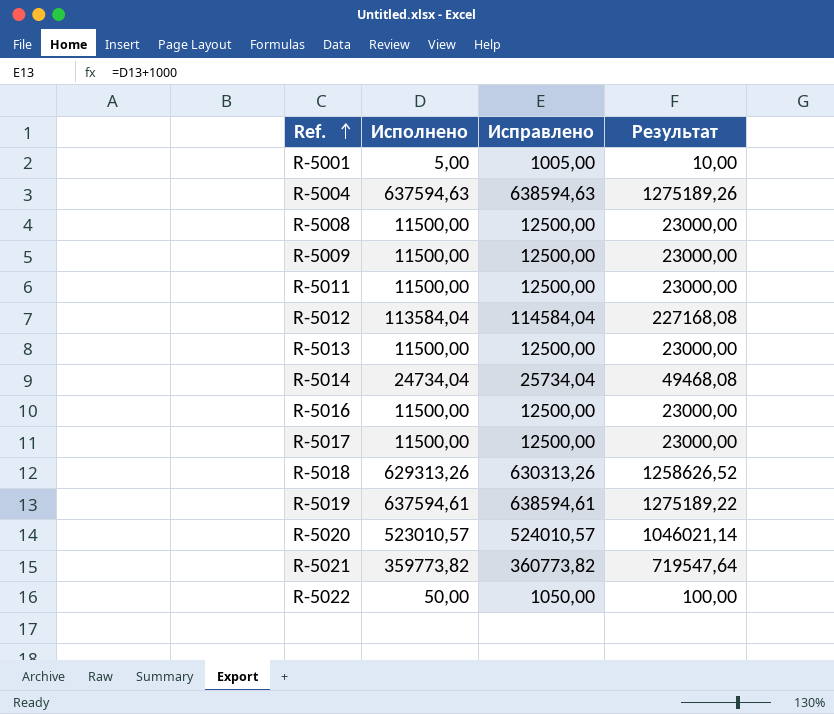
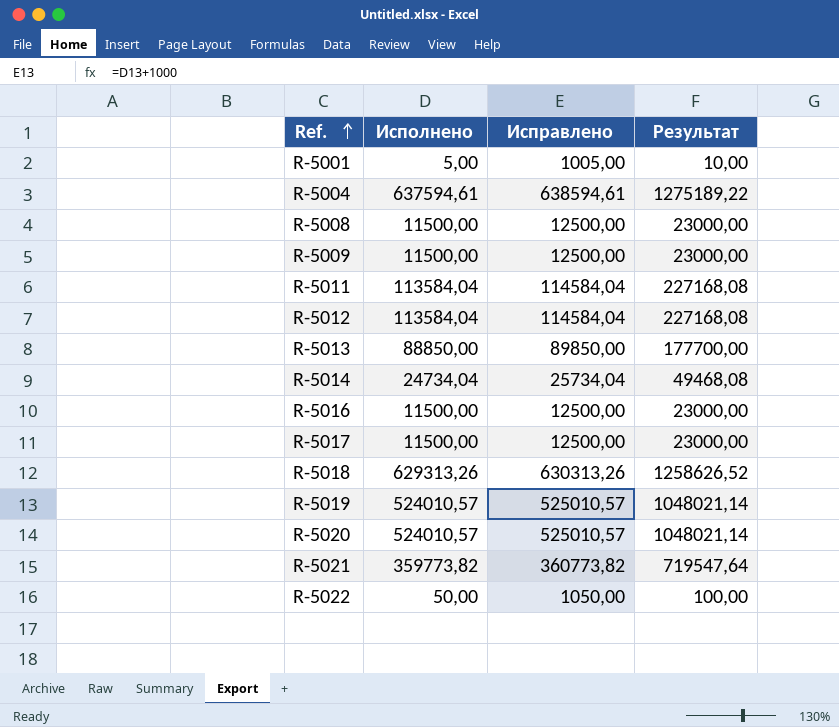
R-5004 | Исполнено: 637594,63 -> 637594,61
R-5004 | Исправлено: 638594,63 -> 638594,61
R-5004 | Результат: 1275189,26 -> 1275189,22
R-5011 | Исполнено: 11500,00 -> 113584,04
R-5011 | Исправлено: 12500,00 -> 114584,04
R-5011 | Результат: 23000,00 -> 227168,08
R-5013 | Исполнено: 11500,00 -> 88850,00
R-5013 | Исправлено: 12500,00 -> 89850,00
R-5013 | Результат: 23000,00 -> 177700,00
R-5019 | Исполнено: 637594,61 -> 524010,57
R-5019 | Исправлено: 638594,61 -> 525010,57
R-5019 | Результат: 1275189,22 -> 1048021,14
R-5020 | Исполнено: 523010,57 -> 524010,57
R-5020 | Исправлено: 524010,57 -> 525010,57
R-5020 | Результат: 1046021,14 -> 1048021,14

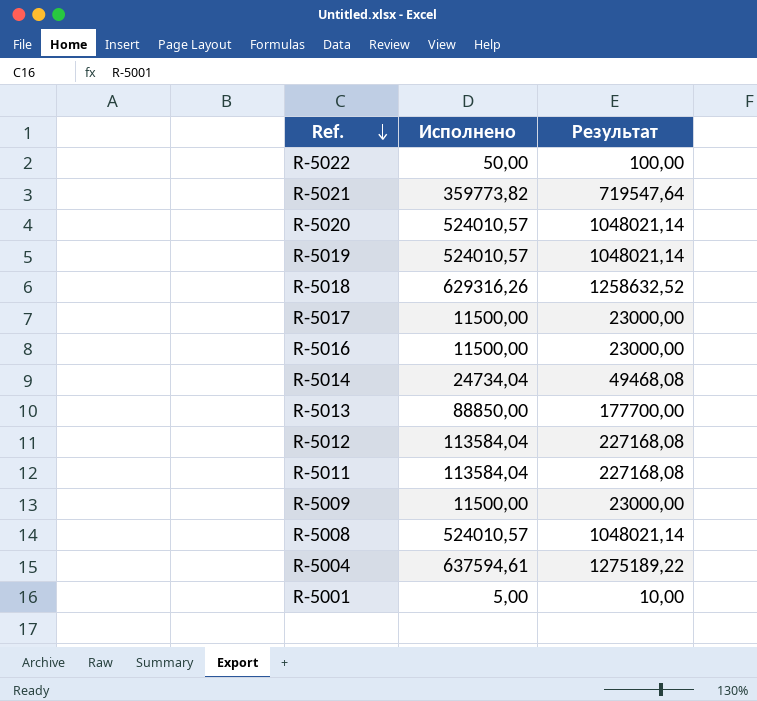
row order: Ref. ascending -> Ref. descending
column Исправлено | formula: [Исполнено] + 1000 -> none
R-5018 | Исполнено: 629313,26 -> 629316,26
R-5018 | Результат: 1258626,52 -> 1258632,52
R-5008 | Исполнено: 11500,00 -> 524010,57
R-5008 | Результат: 23000,00 -> 1048021,14

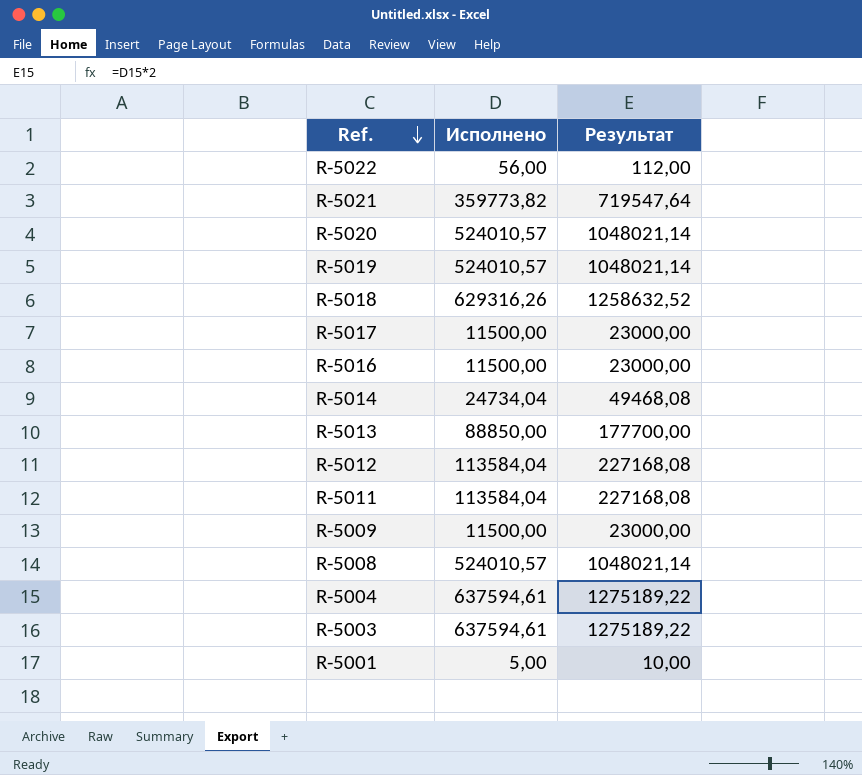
R-5022 | Исполнено: 50,00 -> 56,00
R-5022 | Результат: 100,00 -> 112,00
row R-5003: none -> 637594,61 | 1275189,22

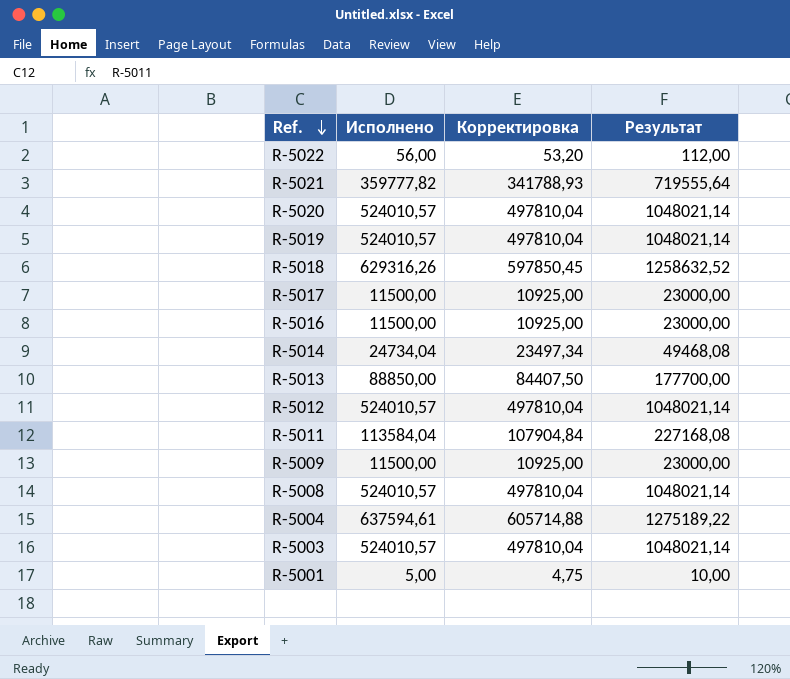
column Корректировка | formula: none -> [Исполнено] * 0,95
R-5021 | Исполнено: 359773,82 -> 359777,82
R-5021 | Результат: 719547,64 -> 719555,64
R-5012 | Исполнено: 113584,04 -> 524010,57
R-5012 | Результат: 227168,08 -> 1048021,14
R-5003 | Исполнено: 637594,61 -> 524010,57
R-5003 | Результат: 1275189,22 -> 1048021,14

